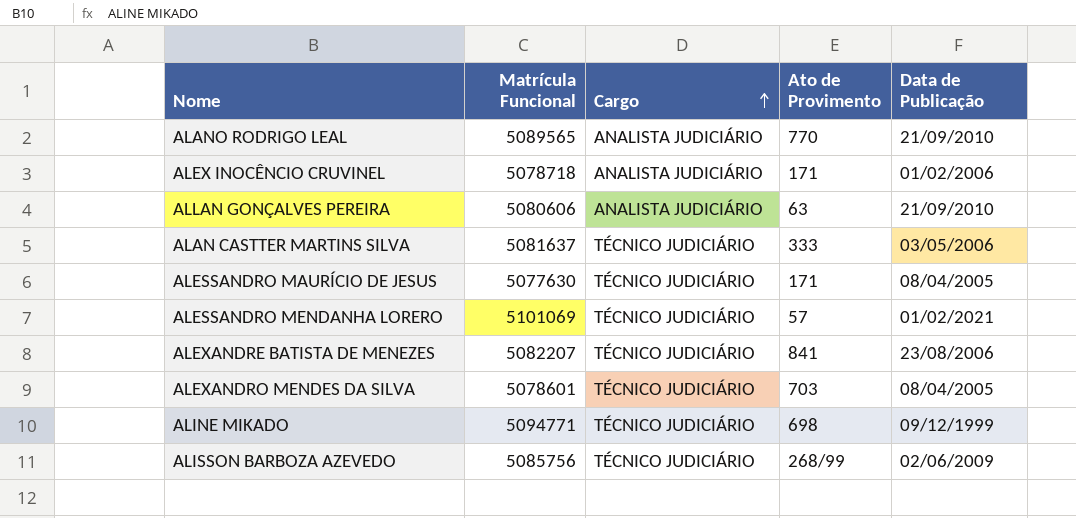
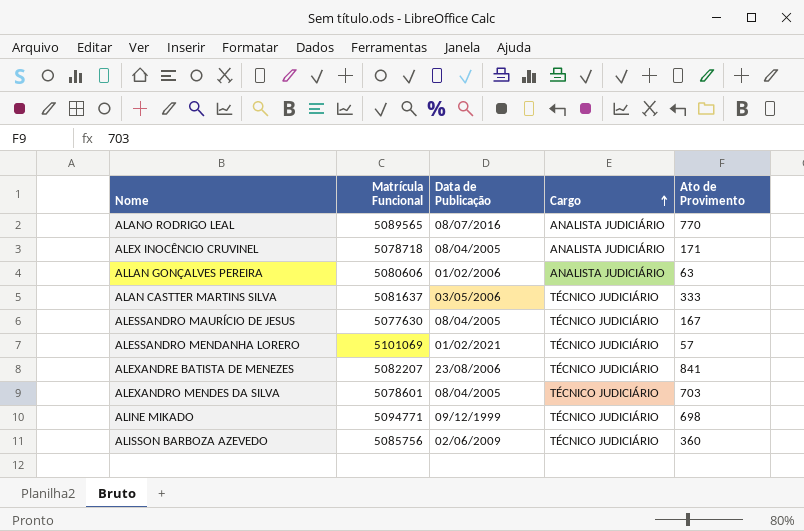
column Data de Publicação | position: 5 -> 3
ALANO RODRIGO LEAL | Data de Publicação: 21/09/2010 -> 08/07/2016
ALEX INOCÊNCIO CRUVINEL | Data de Publicação: 01/02/2006 -> 08/04/2005
ALLAN GONÇALVES PEREIRA | Data de Publicação: 21/09/2010 -> 01/02/2006
ALESSANDRO MAURÍCIO DE JESUS | Ato de Provimento: 171 -> 167
ALISSON BARBOZA AZEVEDO | Ato de Provimento: 268/99 -> 360

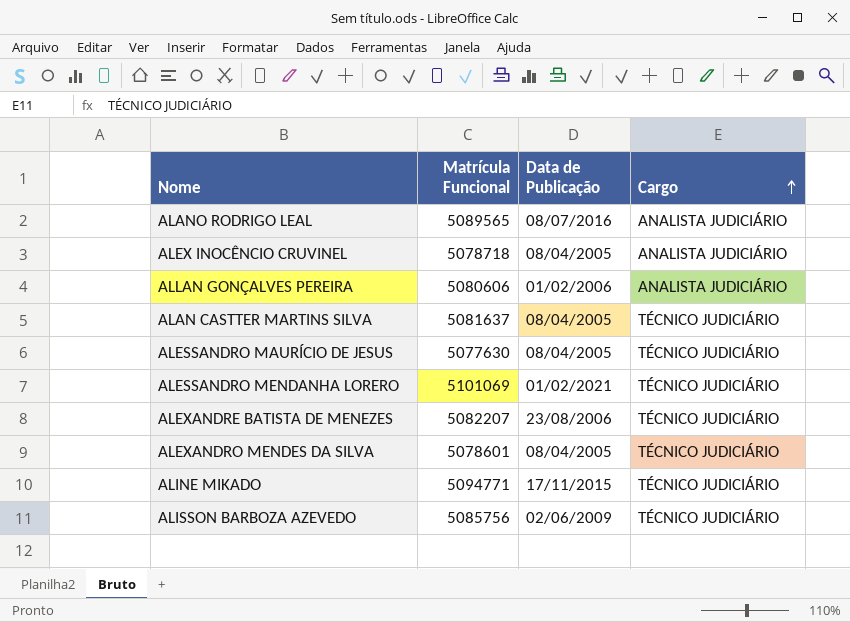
column Ato de Provimento | position: 5 -> none
ALAN CASTTER MARTINS SILVA | Data de Publicação: 03/05/2006 -> 08/04/2005
ALINE MIKADO | Data de Publicação: 09/12/1999 -> 17/11/2015

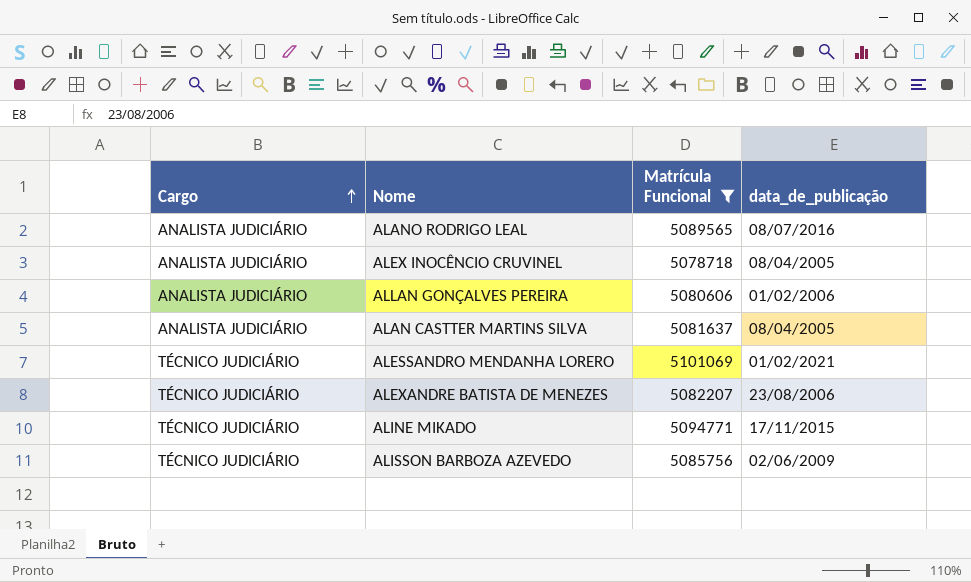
filter: none -> Matrícula Funcional >= 5078718
column Cargo | position: 4 -> 1
column name: Data de Publicação -> data_de_publicação
ALAN CASTTER MARTINS SILVA | Cargo: TÉCNICO JUDICIÁRIO -> ANALISTA JUDICIÁRIO

